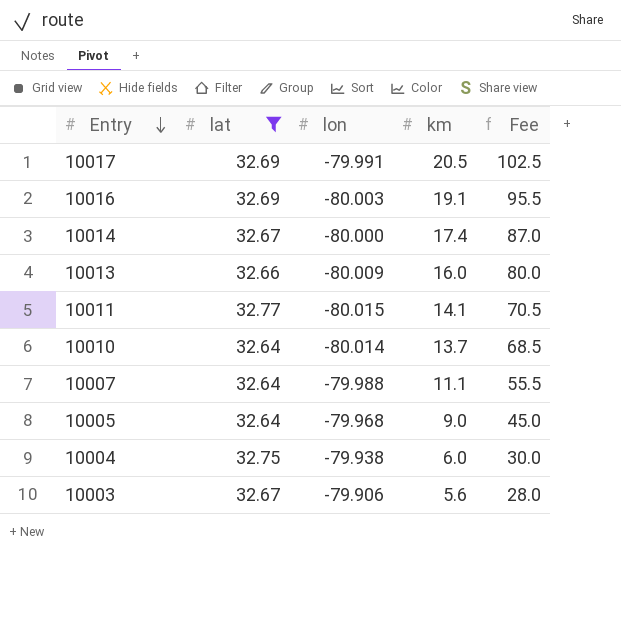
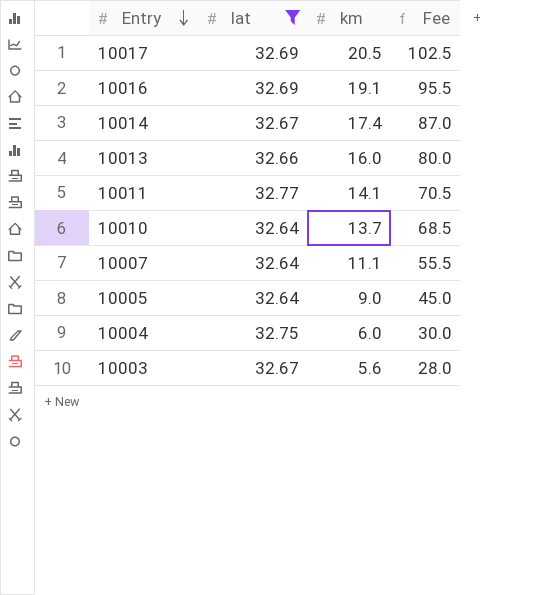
column lon | position: 3 -> none

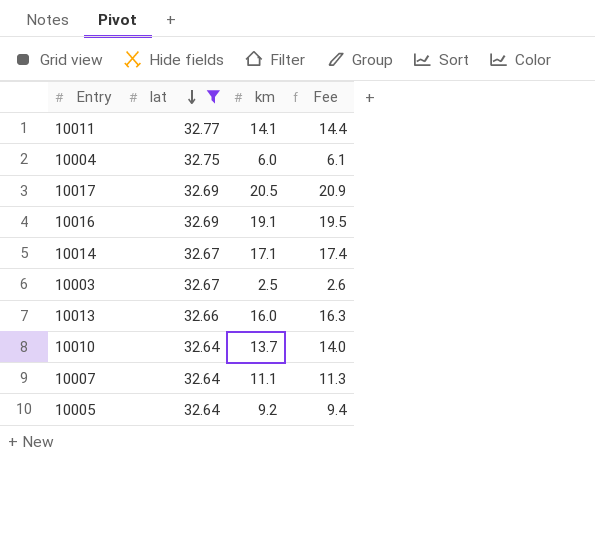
row order: Entry descending -> lat descending
column Fee | formula: [km] * 5 -> [km] * 1.02
10014 | km: 17.4 -> 17.1
10003 | km: 5.6 -> 2.5
10005 | km: 9.0 -> 9.2

